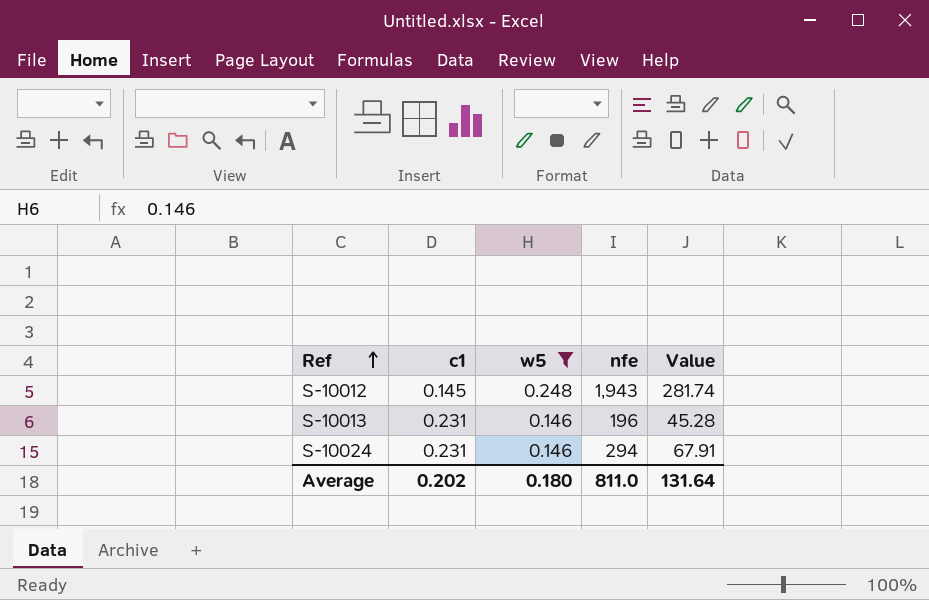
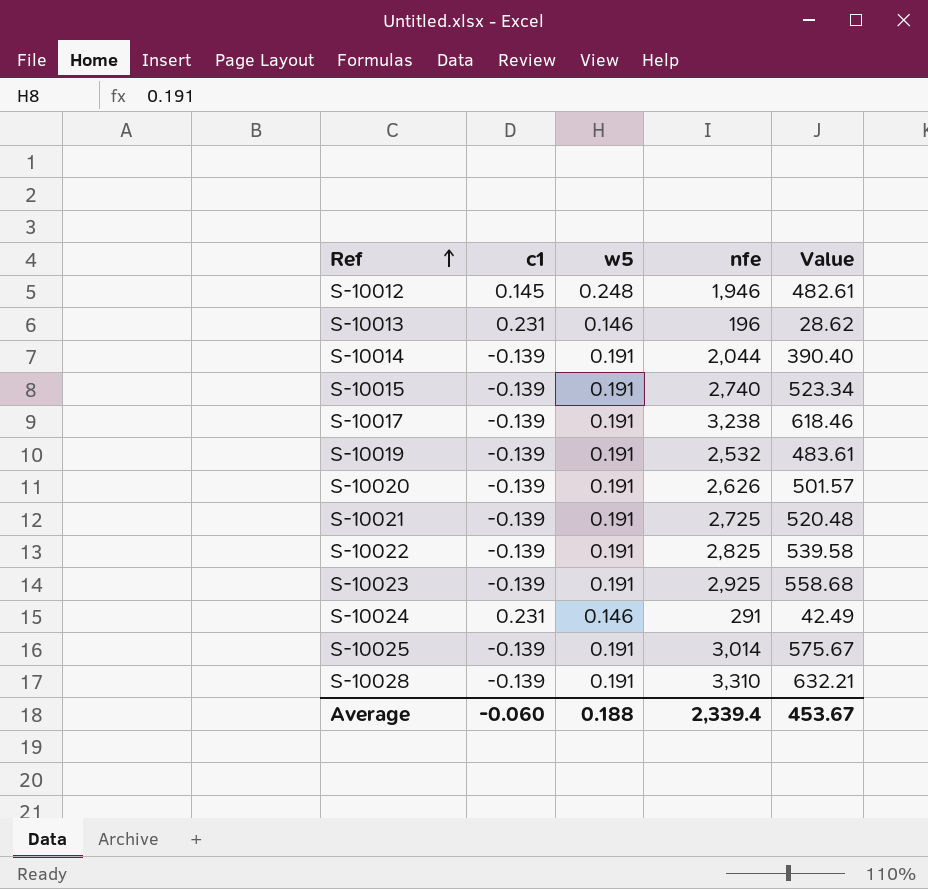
filter: w5 != 0.191 -> none
column Value | formula: [c1] * [nfe] -> [w5] * [nfe]
S-10012 | nfe: 1,943 -> 1,946
S-10024 | nfe: 294 -> 291
Average | c1: 0.202 -> -0.060
Average | w5: 0.180 -> 0.188
Average | nfe: 811.0 -> 2,339.4
Average | Value: 131.64 -> 453.67

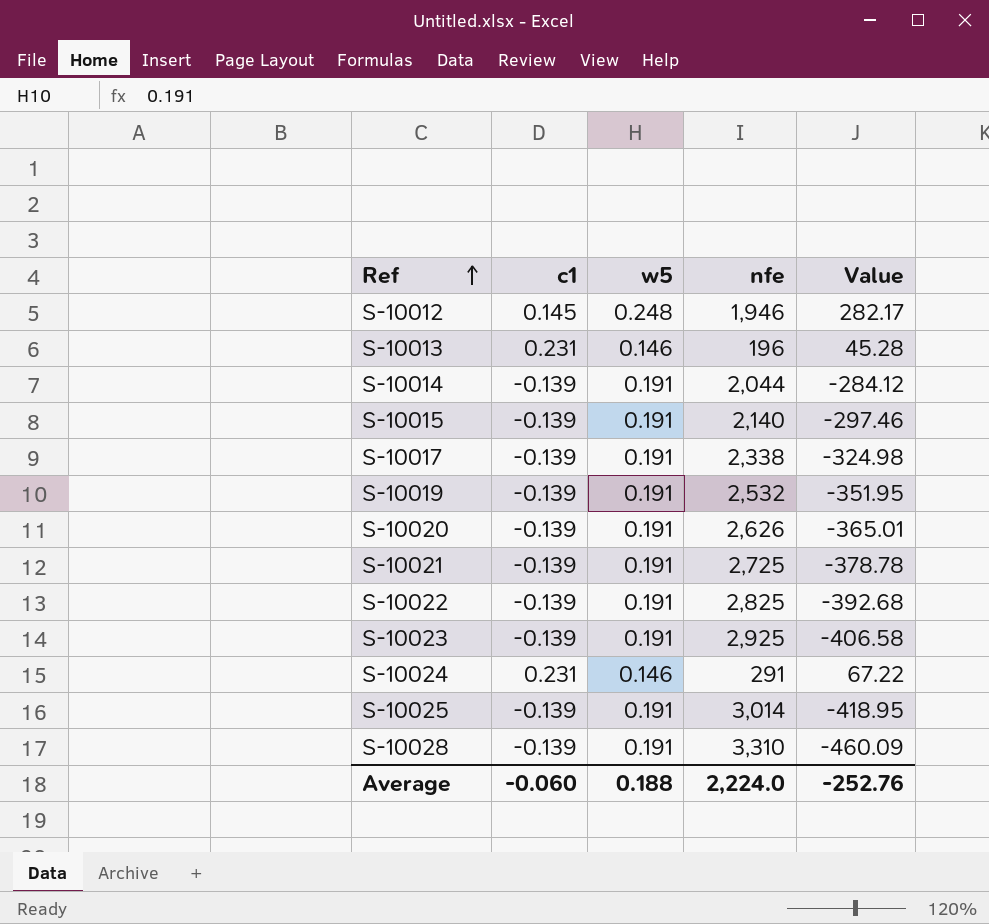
column Value | formula: [w5] * [nfe] -> [c1] * [nfe]
S-10015 | nfe: 2,740 -> 2,140
S-10017 | nfe: 3,238 -> 2,338
Average | nfe: 2,339.4 -> 2,224.0
Average | Value: 453.67 -> -252.76

